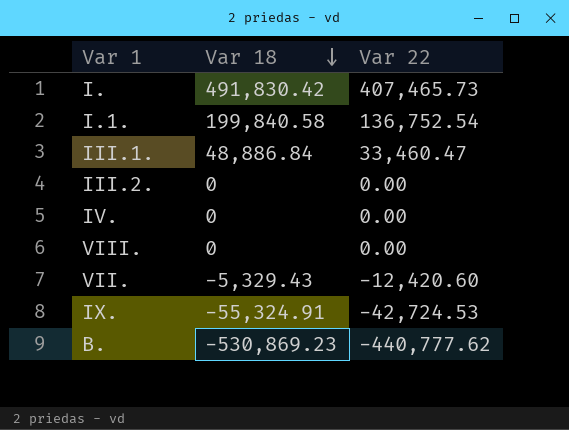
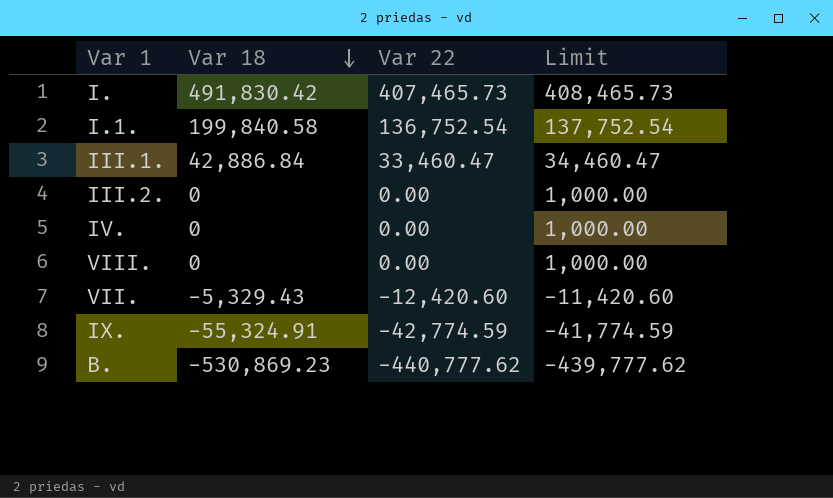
column Limit | formula: none -> [Var 22] + 1000
III.1. | Var 18: 48,886.84 -> 42,886.84
IX. | Var 22: -42,724.53 -> -42,774.59

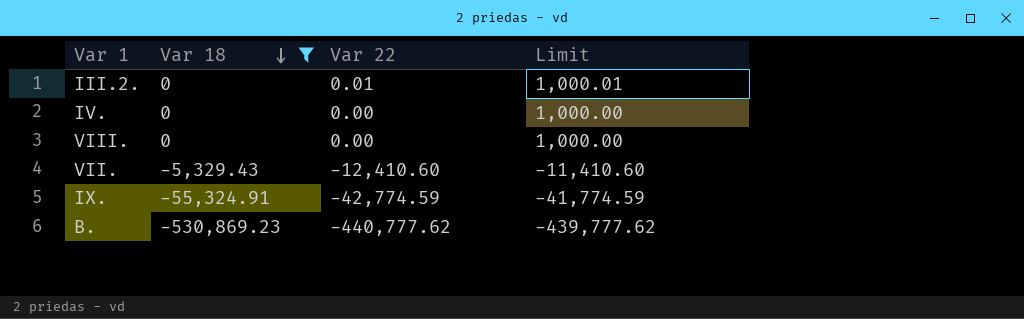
filter: none -> Var 18 <= 0
III.2. | Var 22: 0.00 -> 0.01
III.2. | Limit: 1,000.00 -> 1,000.01
VII. | Var 22: -12,420.60 -> -12,410.60
VII. | Limit: -11,420.60 -> -11,410.60

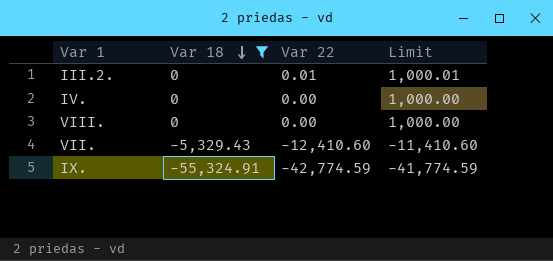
row B.: -530,869.23 | -440,777.62 | -439,777.62 -> none

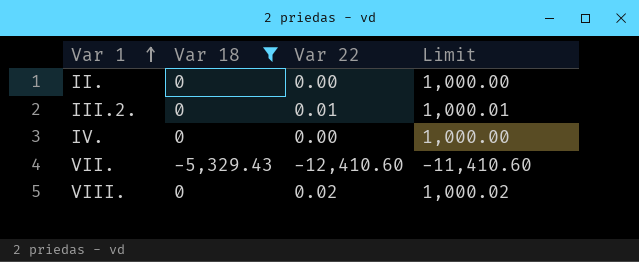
row order: Var 18 descending -> Var 1 ascending
row IX.: -55,324.91 | -42,774.59 | -41,774.59 -> none
row II.: none -> 0 | 0.00 | 1,000.00
VIII. | Var 22: 0.00 -> 0.02
VIII. | Limit: 1,000.00 -> 1,000.02

